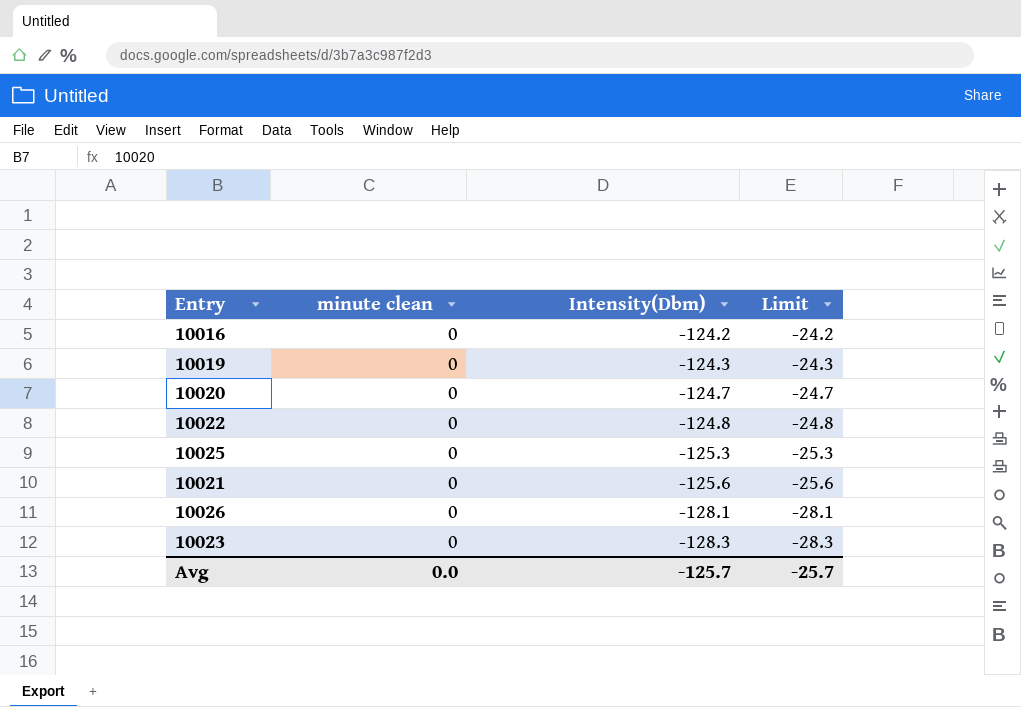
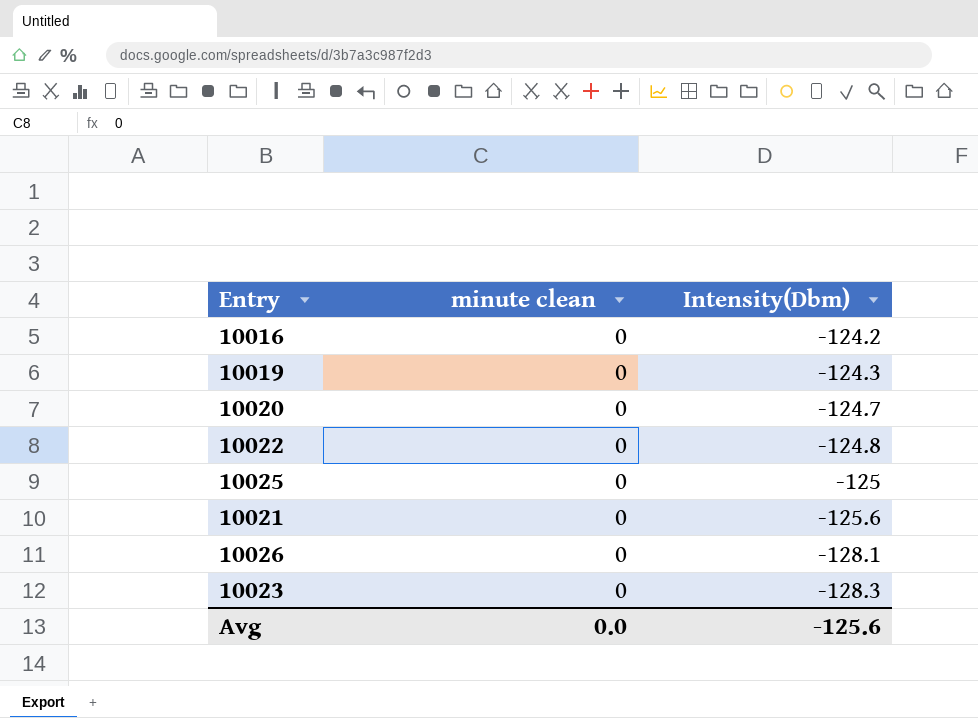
column Limit | formula: [Intensity(Dbm)] + 100 -> none
10025 | Intensity(Dbm): -125.3 -> -125
Avg | Intensity(Dbm): -125.7 -> -125.6

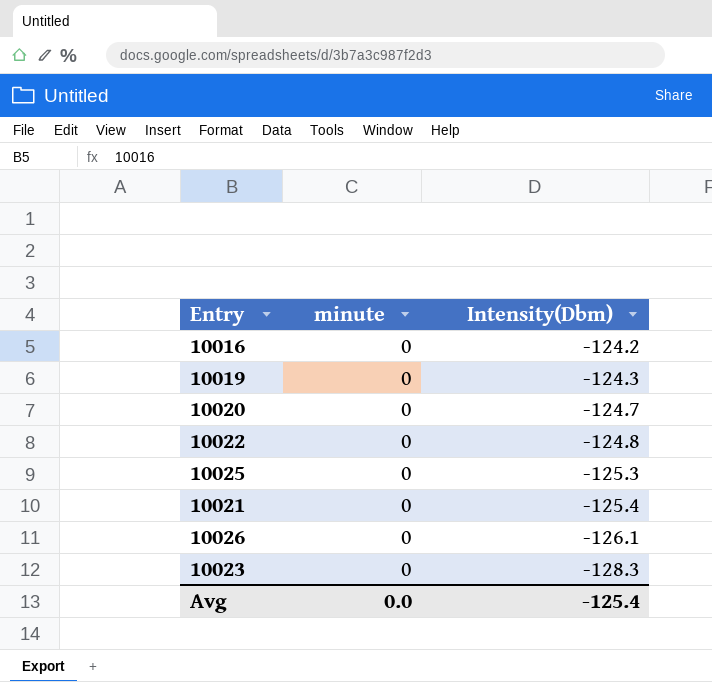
column name: minute clean -> minute
10025 | Intensity(Dbm): -125 -> -125.3
10021 | Intensity(Dbm): -125.6 -> -125.4
10026 | Intensity(Dbm): -128.1 -> -126.1
Avg | Intensity(Dbm): -125.6 -> -125.4

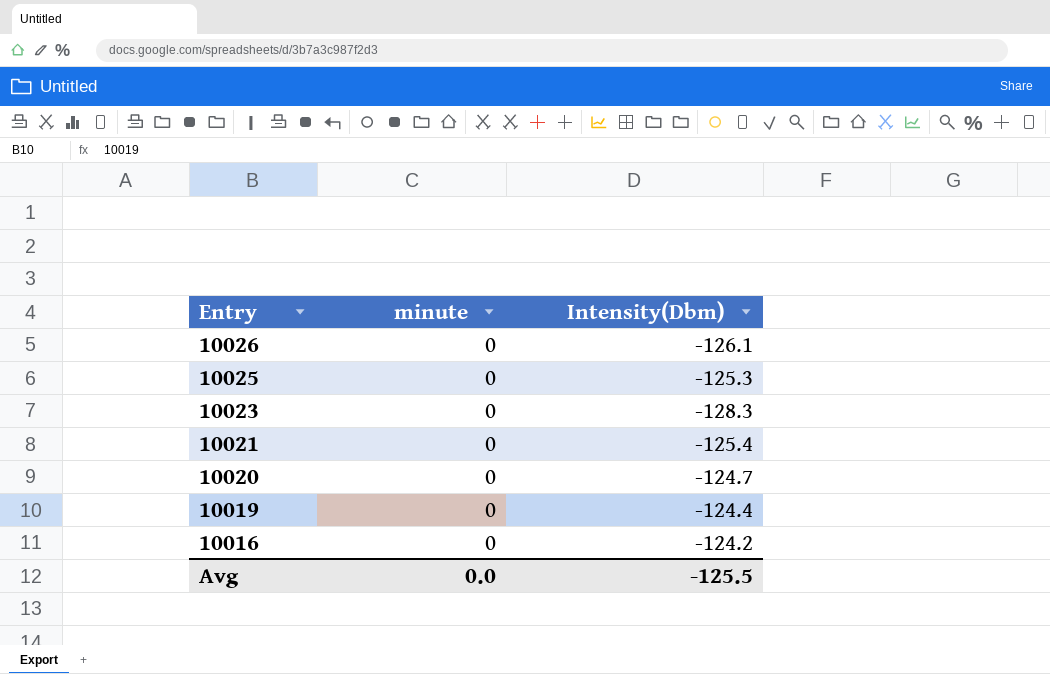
row order: Intensity(Dbm) descending -> Entry descending
row 10022: 0 | -124.8 -> none
10019 | Intensity(Dbm): -124.3 -> -124.4
Avg | Intensity(Dbm): -125.4 -> -125.5

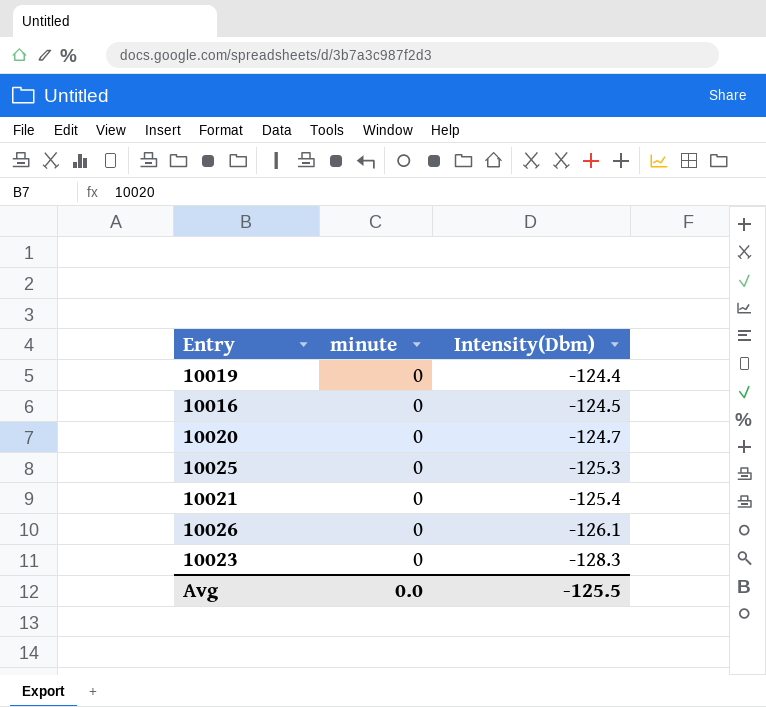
row order: Entry descending -> Intensity(Dbm) descending
10016 | Intensity(Dbm): -124.2 -> -124.5

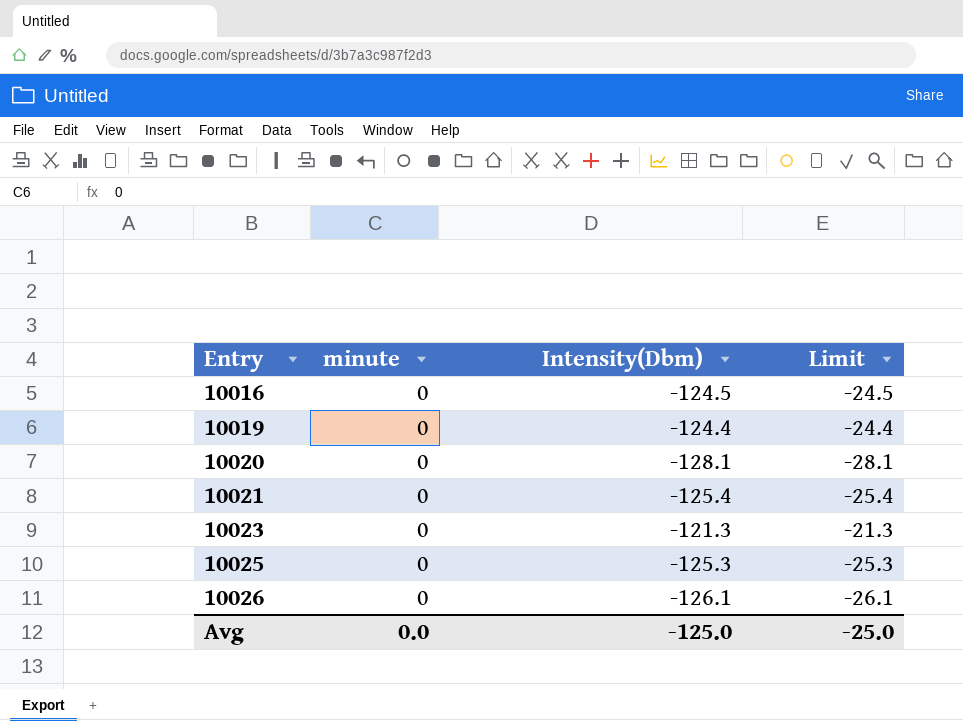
row order: Intensity(Dbm) descending -> Entry ascending
column Limit | formula: none -> [Intensity(Dbm)] + 100
10020 | Intensity(Dbm): -124.7 -> -128.1
10023 | Intensity(Dbm): -128.3 -> -121.3
Avg | Intensity(Dbm): -125.5 -> -125.0

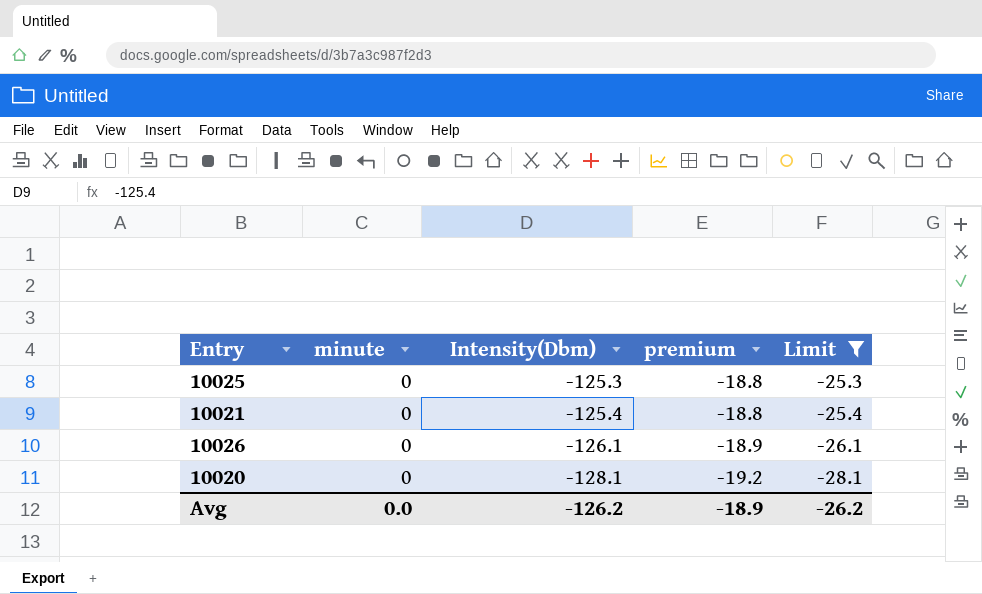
filter: none -> Limit <= -25.3
row order: Entry ascending -> Intensity(Dbm) descending
column premium | formula: none -> [Intensity(Dbm)] * 0.15
Avg | Intensity(Dbm): -125.0 -> -126.2
Avg | Limit: -25.0 -> -26.2

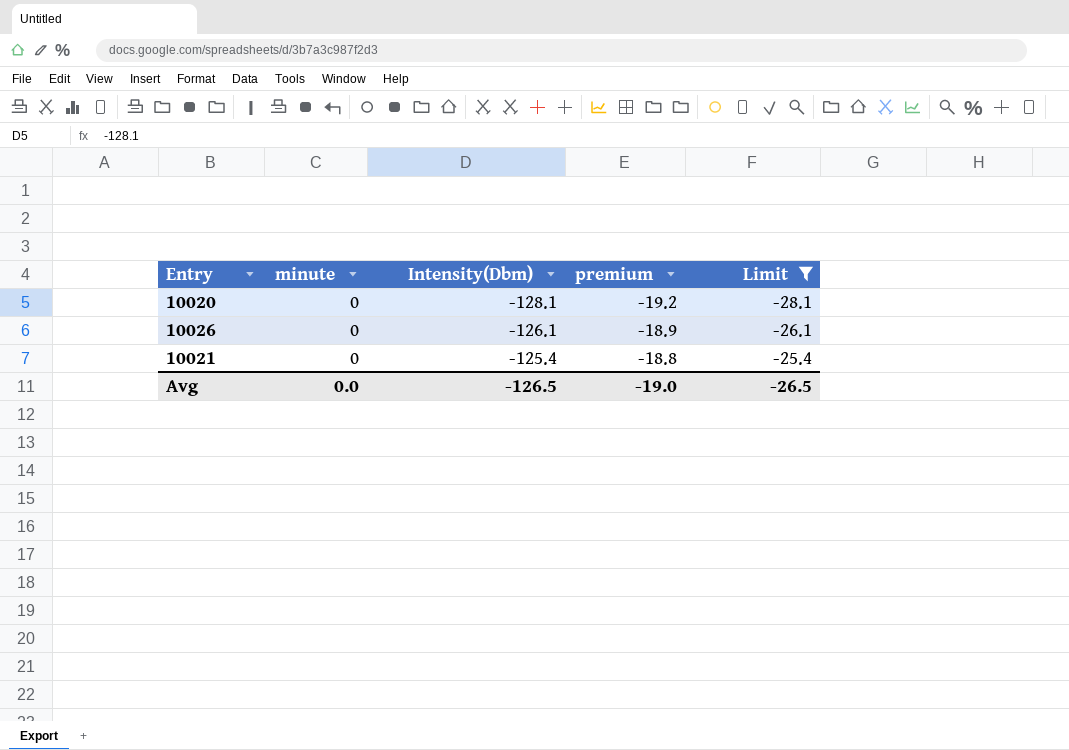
row order: Intensity(Dbm) descending -> Intensity(Dbm) ascending
row 10025: 0 | -125.3 | -18.8 | -25.3 -> none
Avg | Intensity(Dbm): -126.2 -> -126.5
Avg | premium: -18.9 -> -19.0
Avg | Limit: -26.2 -> -26.5

